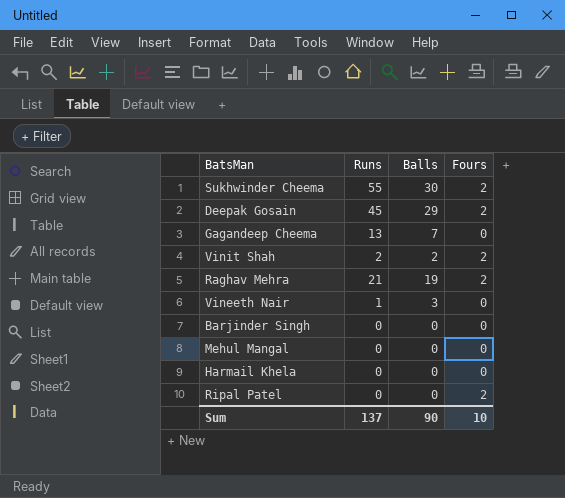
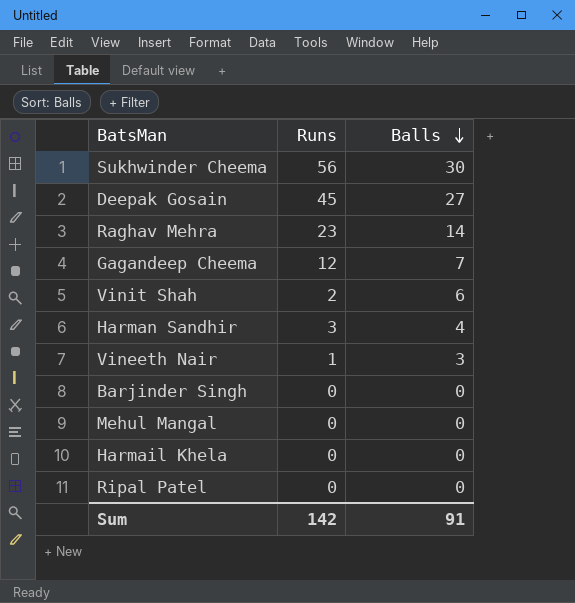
row order: none -> Balls descending
column Fours | position: 4 -> none
Sukhwinder Cheema | Runs: 55 -> 56
Deepak Gosain | Balls: 29 -> 27
Raghav Mehra | Runs: 21 -> 23
Raghav Mehra | Balls: 19 -> 14
Gagandeep Cheema | Runs: 13 -> 12
Vinit Shah | Balls: 2 -> 6
row Harman Sandhir: none -> 3 | 4
Sum | Runs: 137 -> 142
Sum | Balls: 90 -> 91

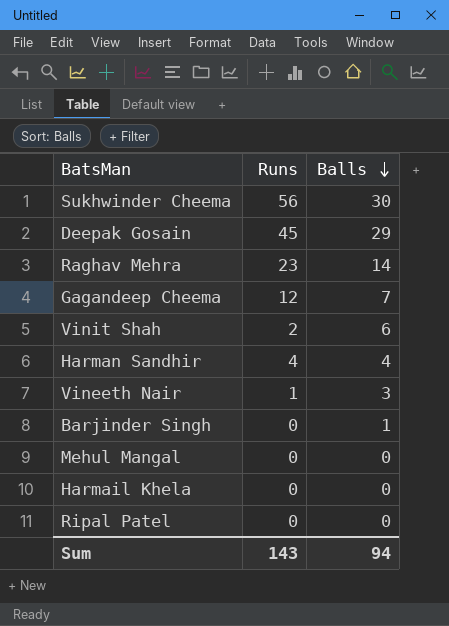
Deepak Gosain | Balls: 27 -> 29
Harman Sandhir | Runs: 3 -> 4
Barjinder Singh | Balls: 0 -> 1
Sum | Runs: 142 -> 143
Sum | Balls: 91 -> 94

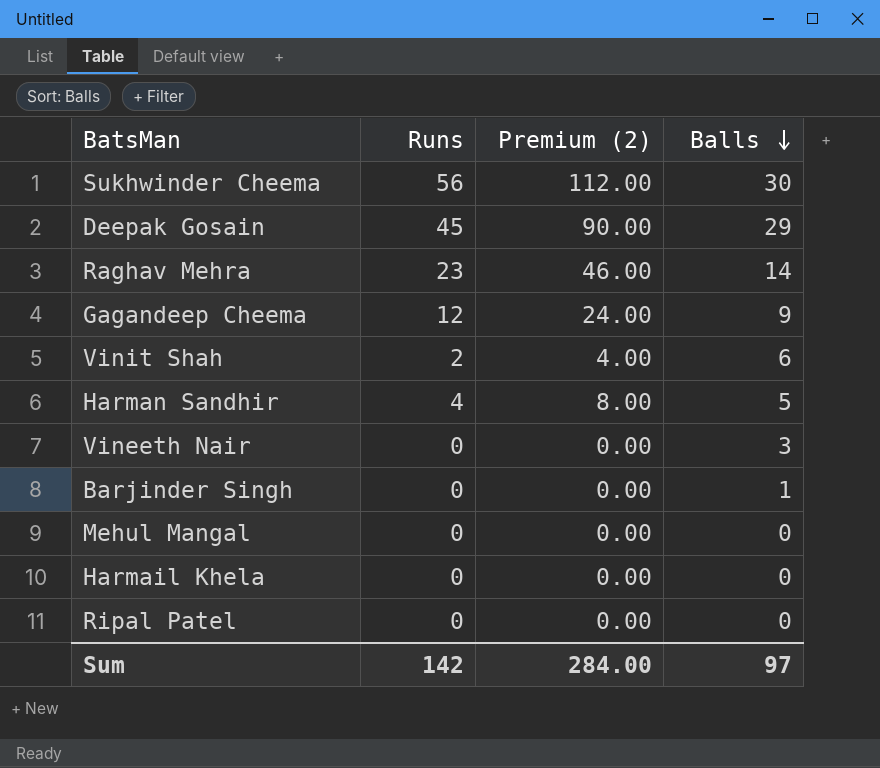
column Premium (2) | formula: none -> [Runs] * 2
Gagandeep Cheema | Balls: 7 -> 9
Harman Sandhir | Balls: 4 -> 5
Vineeth Nair | Runs: 1 -> 0
Sum | Runs: 143 -> 142
Sum | Balls: 94 -> 97

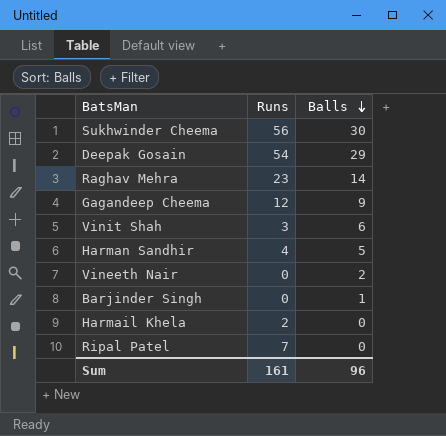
column Premium (2) | formula: [Runs] * 2 -> none
row Mehul Mangal: 0 | 0.00 | 0 -> none
Deepak Gosain | Runs: 45 -> 54
Vinit Shah | Runs: 2 -> 3
Vineeth Nair | Balls: 3 -> 2
Harmail Khela | Runs: 0 -> 2
Ripal Patel | Runs: 0 -> 7
Sum | Runs: 142 -> 161
Sum | Balls: 97 -> 96

